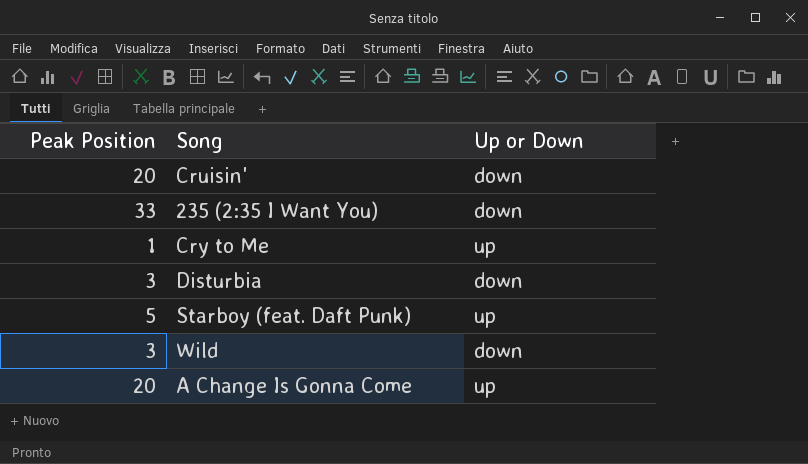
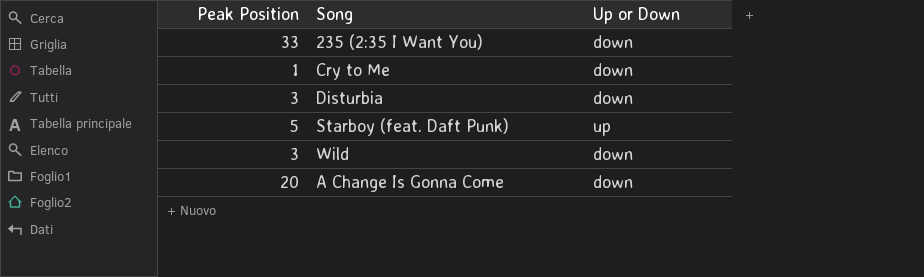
row Cruisin': 20 | down -> none
Cry to Me | Up or Down: up -> down
A Change Is Gonna Come | Up or Down: up -> down

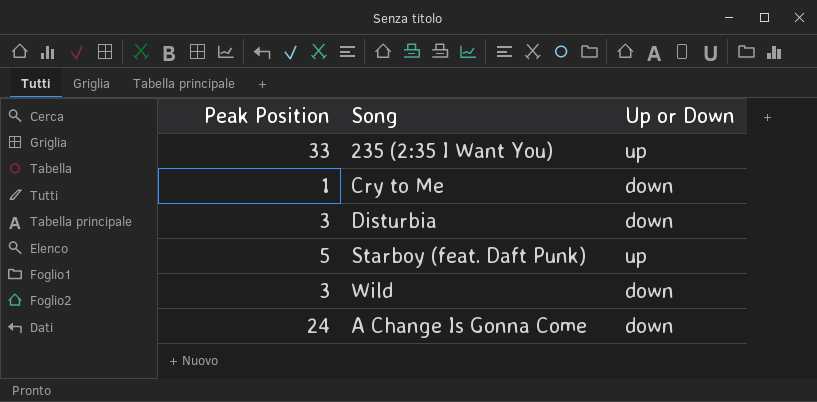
235 (2:35 I Want You) | Up or Down: down -> up
A Change Is Gonna Come | Peak Position: 20 -> 24

